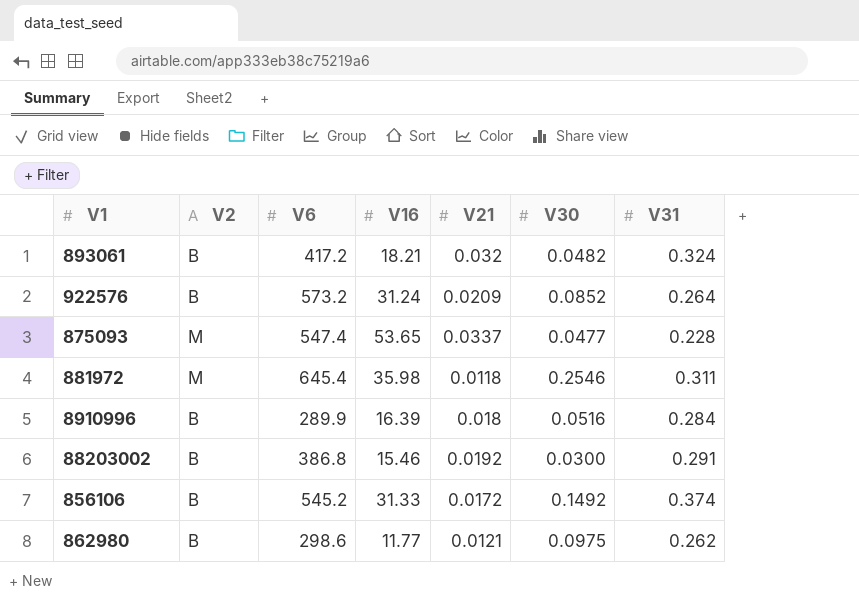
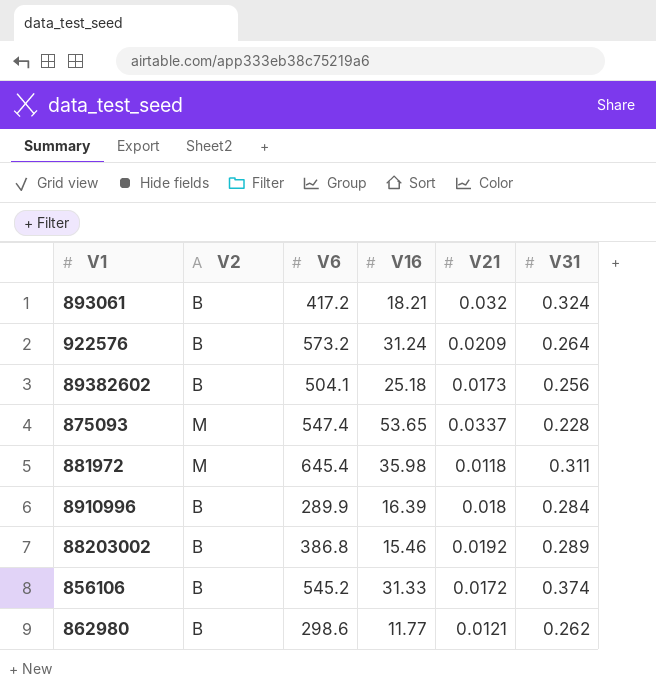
column V30 | position: 6 -> none
row 89382602: none -> B | 504.1 | 25.18 | 0.0173 | 0.256
88203002 | V31: 0.291 -> 0.289

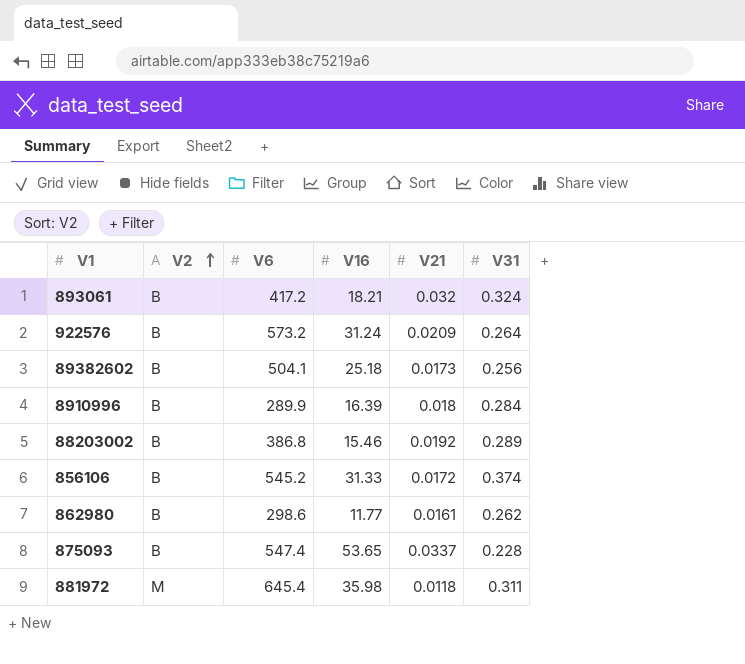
row order: none -> V2 ascending
862980 | V21: 0.0121 -> 0.0161
875093 | V2: M -> B

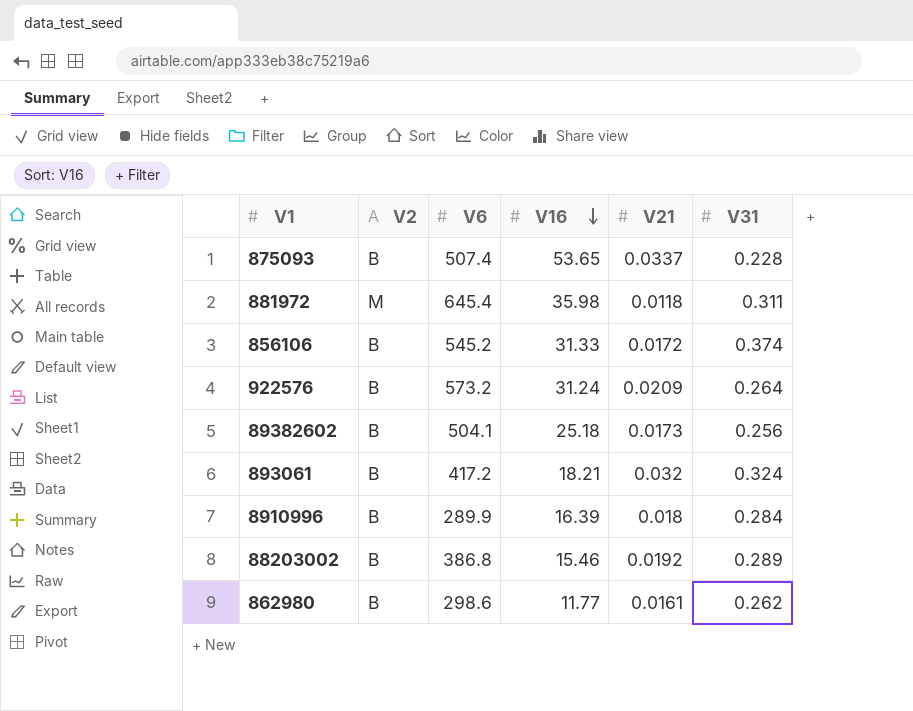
row order: V2 ascending -> V16 descending
875093 | V6: 547.4 -> 507.4

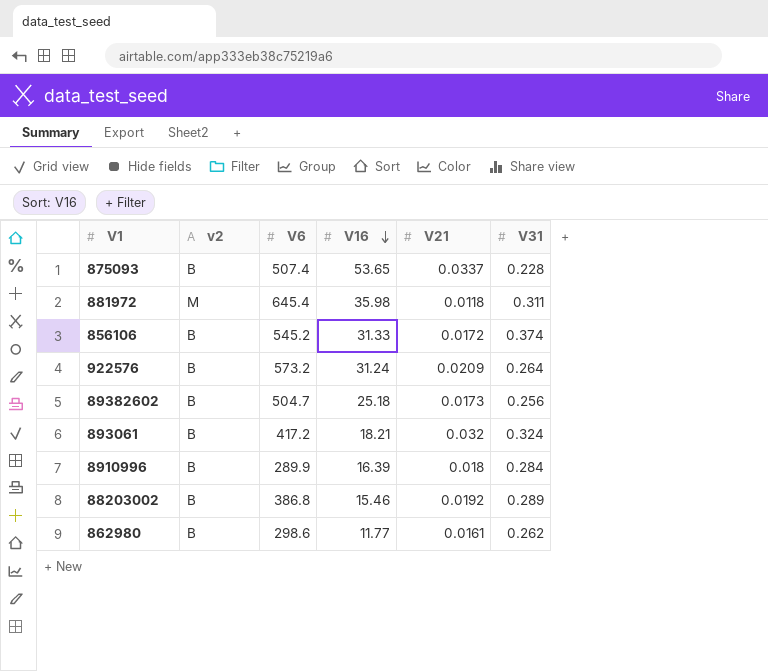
column name: V2 -> v2
89382602 | V6: 504.1 -> 504.7

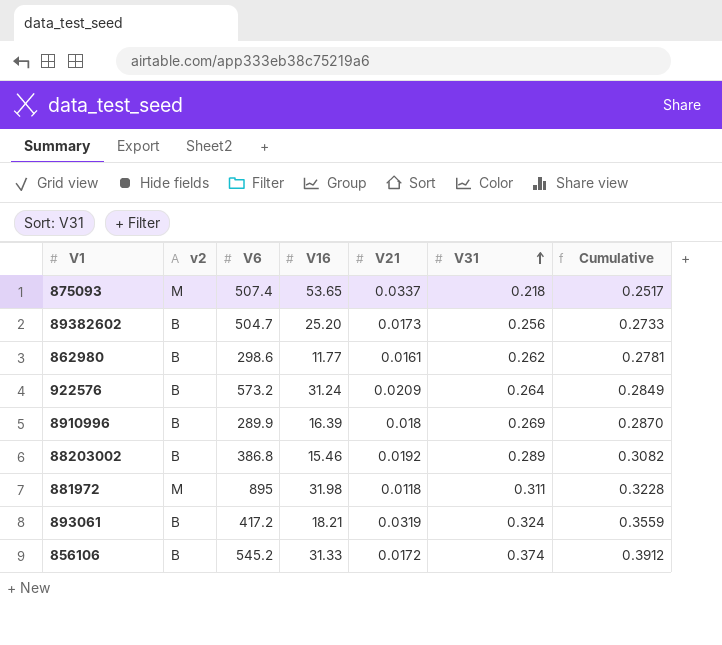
row order: V16 descending -> V31 ascending
column Cumulative | formula: none -> [V21] + [V31]
875093 | v2: B -> M
875093 | V31: 0.228 -> 0.218
89382602 | V16: 25.18 -> 25.20
8910996 | V31: 0.284 -> 0.269
881972 | V6: 645.4 -> 895
881972 | V16: 35.98 -> 31.98
893061 | V21: 0.032 -> 0.0319

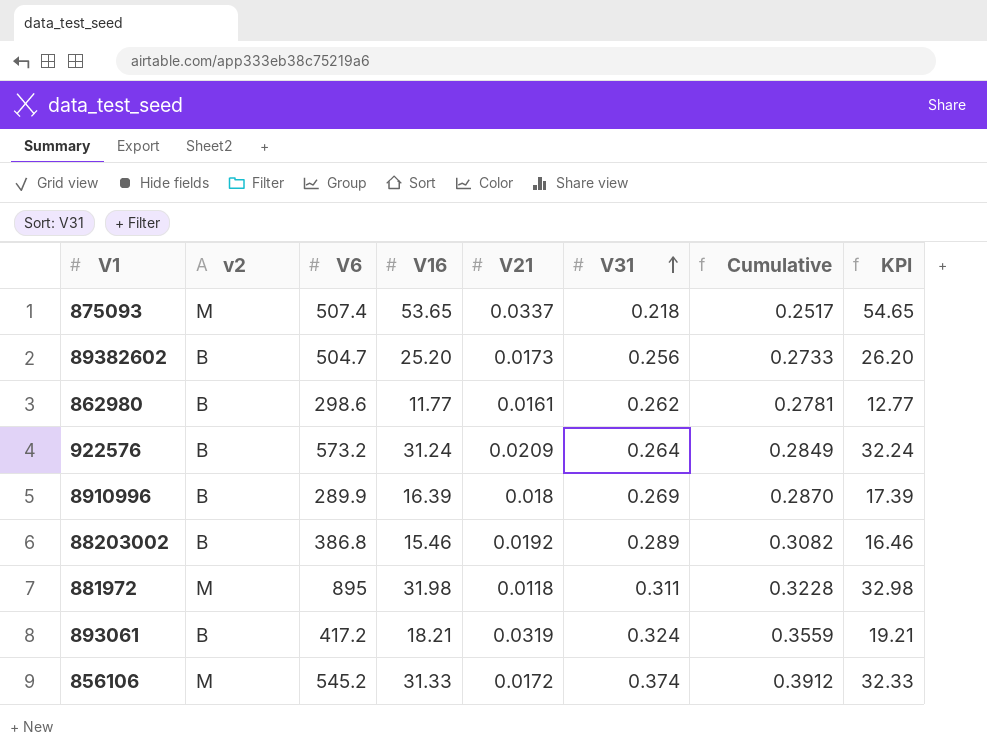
column KPI | formula: none -> [V16] + 1
856106 | v2: B -> M

